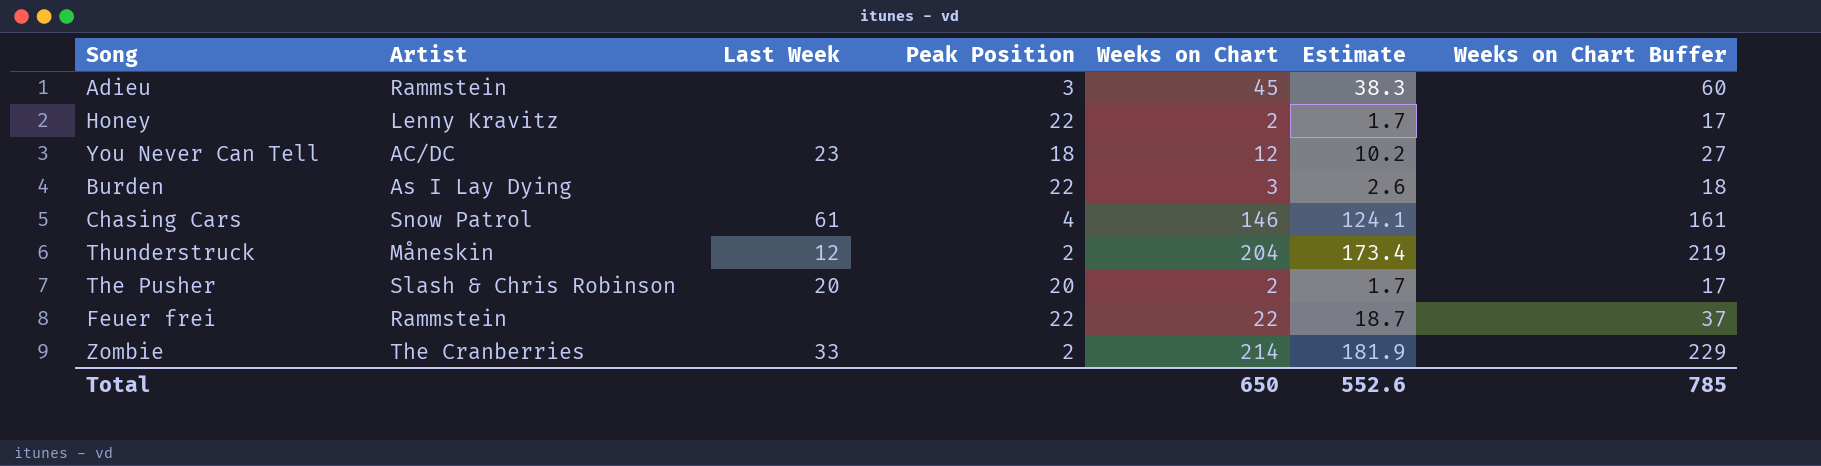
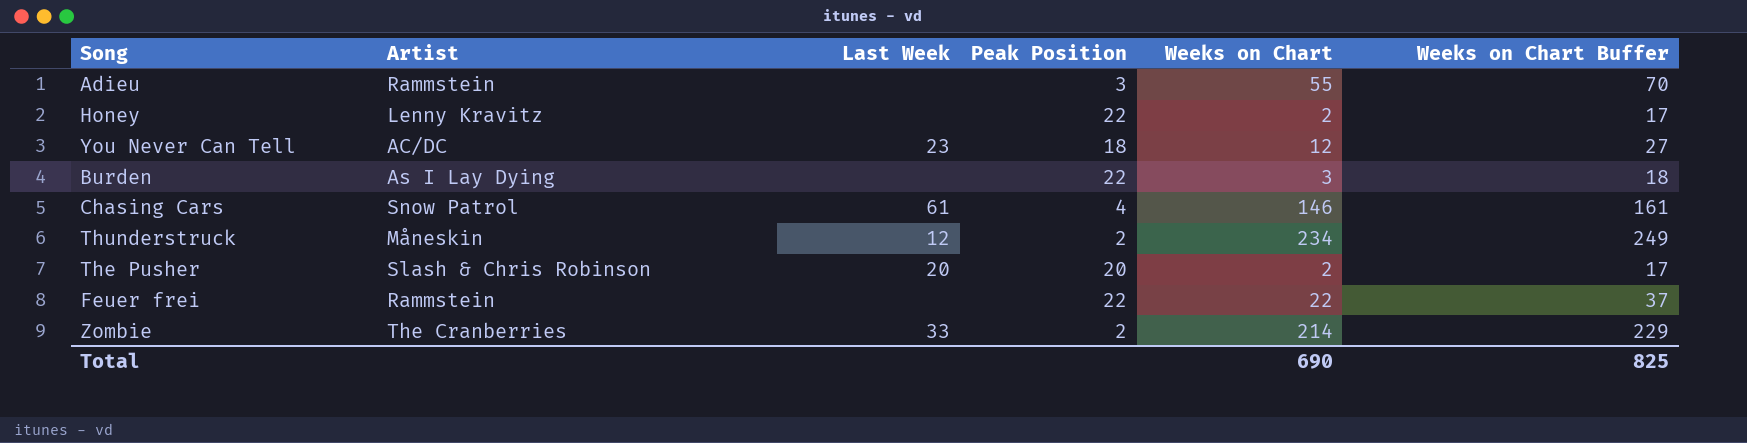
column Estimate | formula: [Weeks on Chart] * 0.85 -> none
Adieu | Weeks on Chart: 45 -> 55
Adieu | Weeks on Chart Buffer: 60 -> 70
Thunderstruck | Weeks on Chart: 204 -> 234
Thunderstruck | Weeks on Chart Buffer: 219 -> 249
Total | Weeks on Chart: 650 -> 690
Total | Weeks on Chart Buffer: 785 -> 825

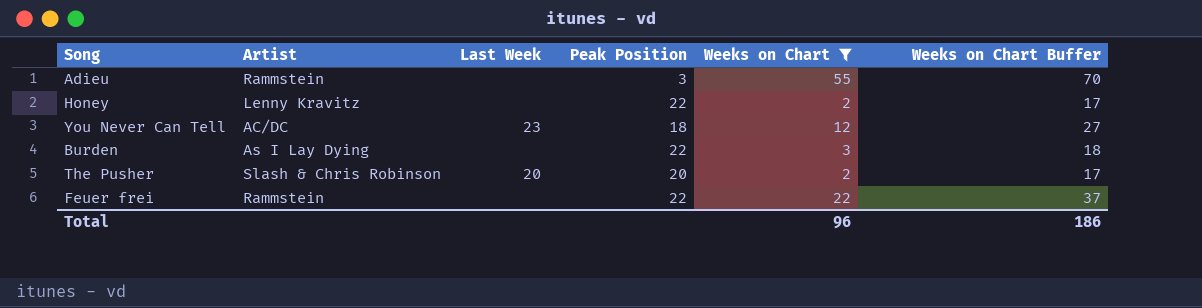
filter: none -> Weeks on Chart <= 55
Total | Weeks on Chart: 690 -> 96
Total | Weeks on Chart Buffer: 825 -> 186

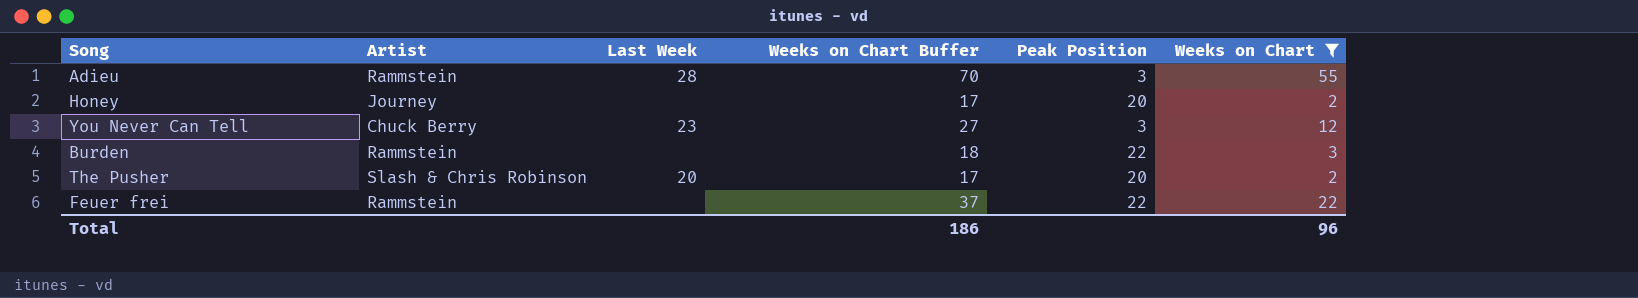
column Weeks on Chart Buffer | position: 6 -> 4
Adieu | Last Week: none -> 28
Honey | Artist: Lenny Kravitz -> Journey
Honey | Peak Position: 22 -> 20
You Never Can Tell | Artist: AC/DC -> Chuck Berry
You Never Can Tell | Peak Position: 18 -> 3
Burden | Artist: As I Lay Dying -> Rammstein

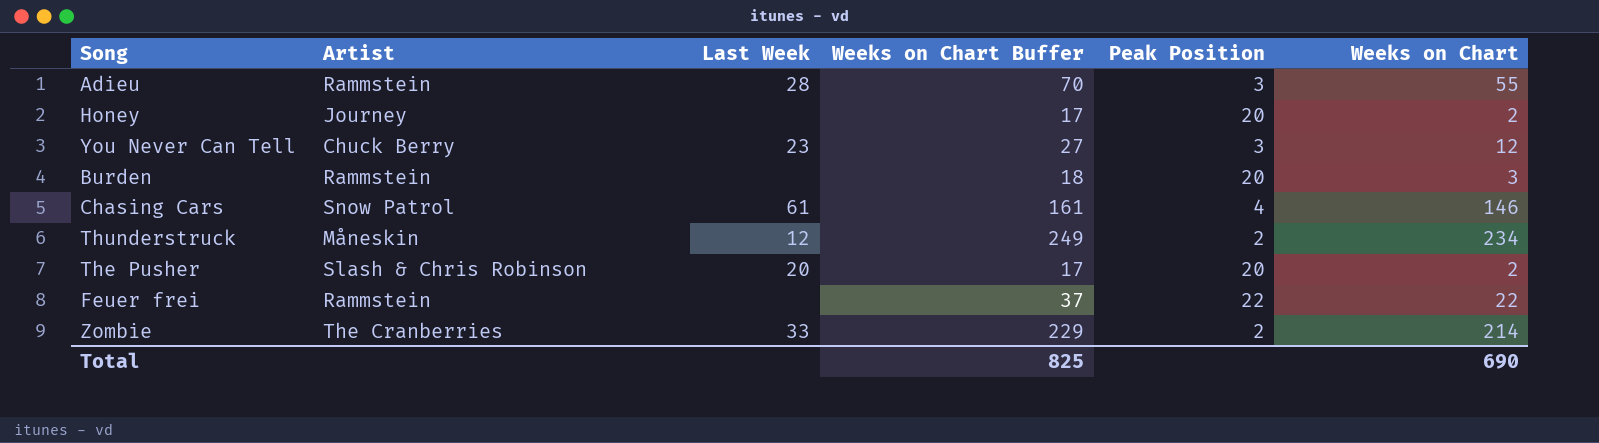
filter: Weeks on Chart <= 55 -> none
Burden | Peak Position: 22 -> 20
Total | Weeks on Chart Buffer: 186 -> 825
Total | Weeks on Chart: 96 -> 690

